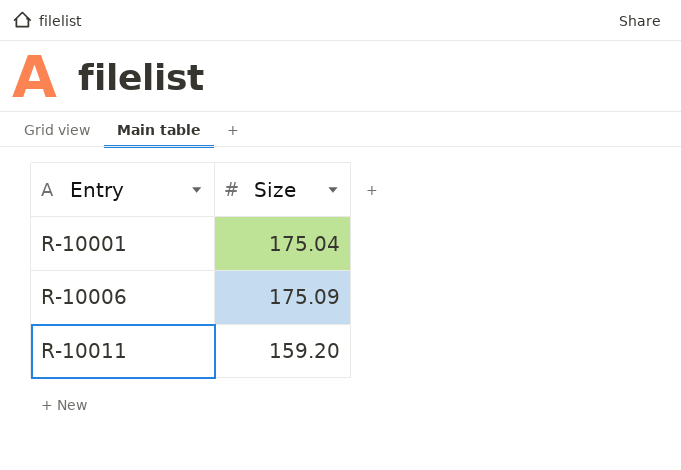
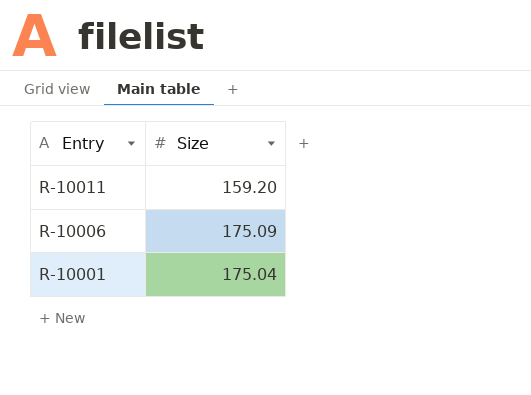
row order: Entry ascending -> Entry descending

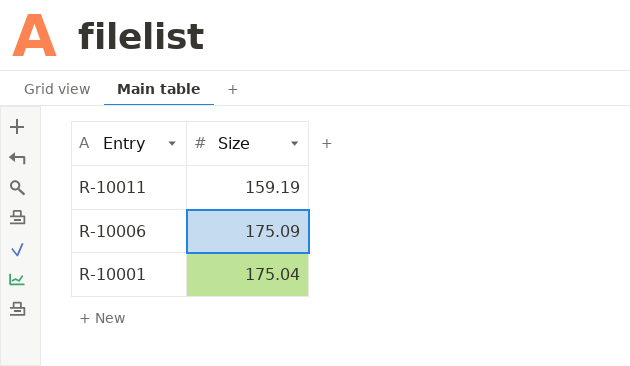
R-10011 | Size: 159.20 -> 159.19

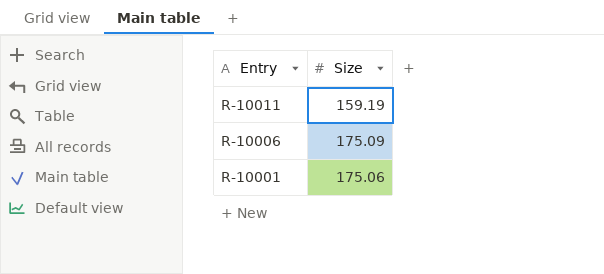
R-10001 | Size: 175.04 -> 175.06

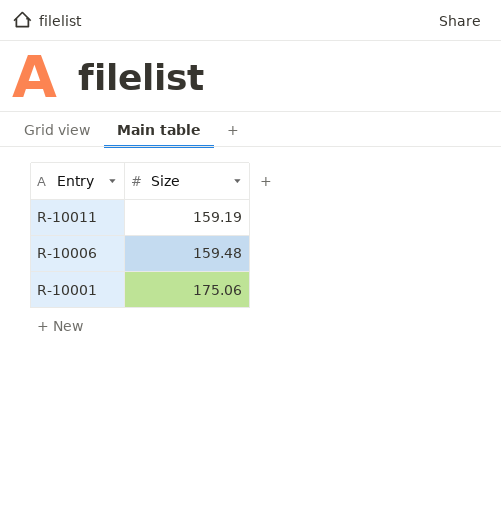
R-10006 | Size: 175.09 -> 159.48

